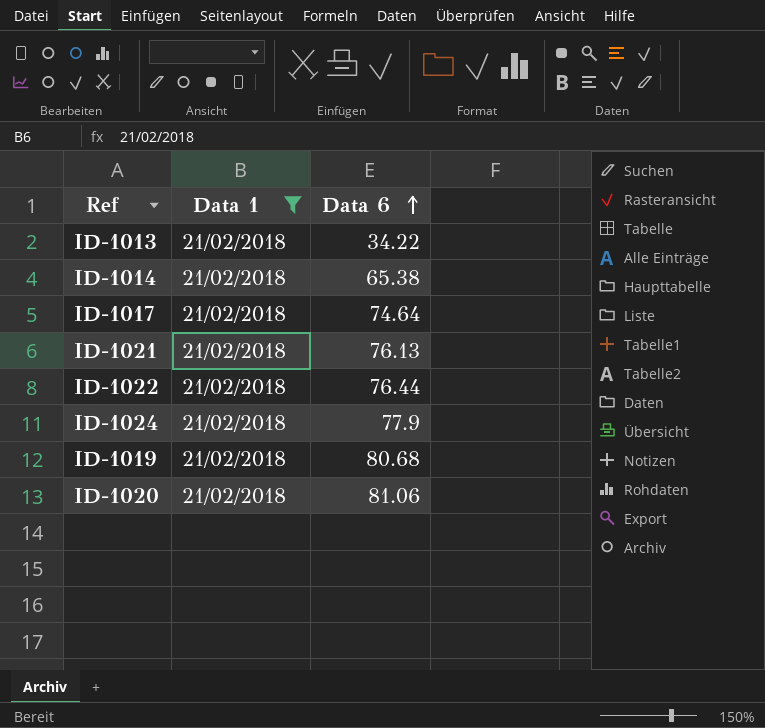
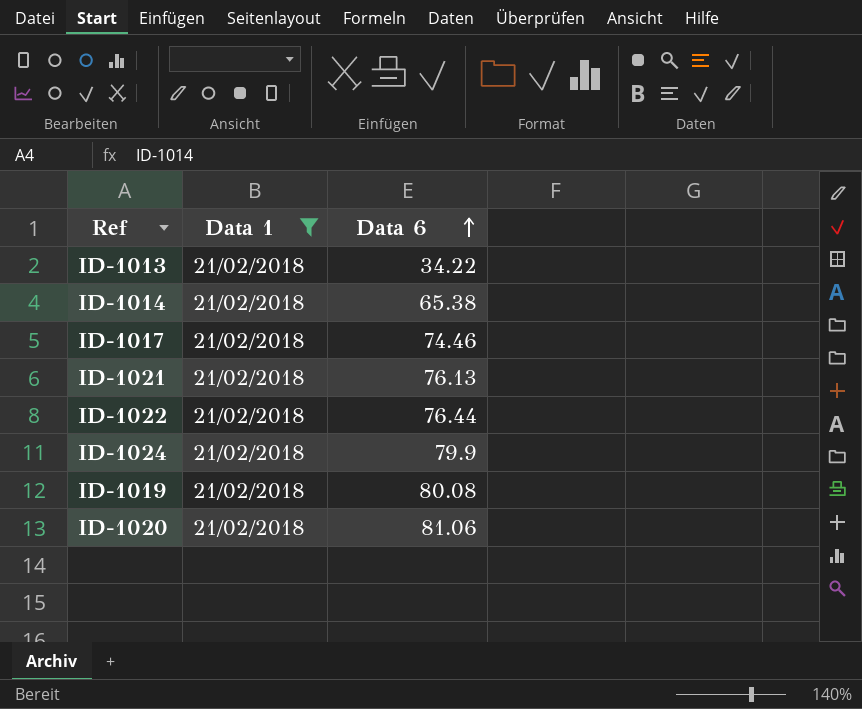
ID-1017 | Data 6: 74.64 -> 74.46
ID-1024 | Data 6: 77.9 -> 79.9
ID-1019 | Data 6: 80.68 -> 80.08

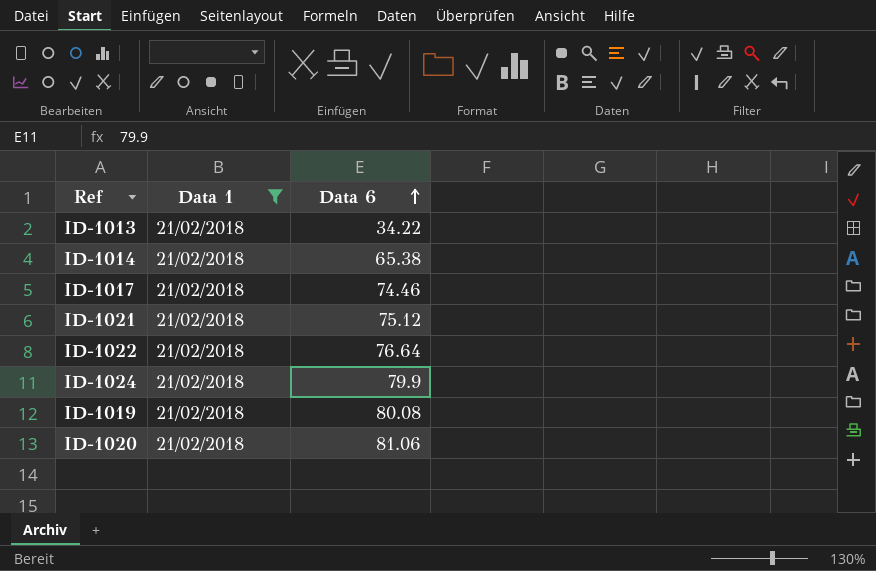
ID-1021 | Data 6: 76.13 -> 75.12
ID-1022 | Data 6: 76.44 -> 76.64

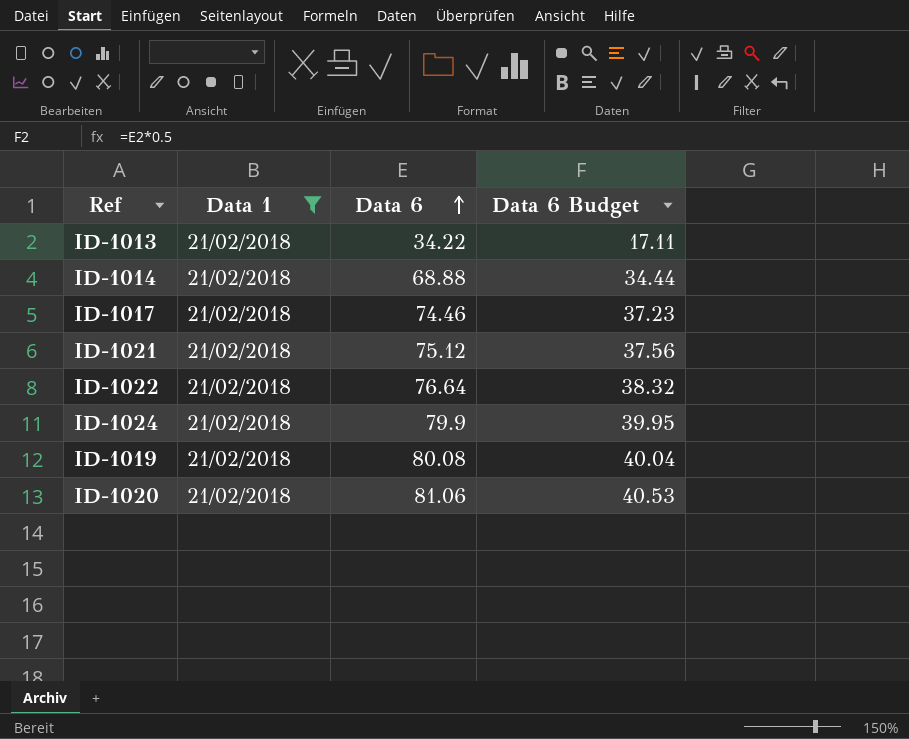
column Data 6 Budget | formula: none -> [Data 6] * 0.5
ID-1014 | Data 6: 65.38 -> 68.88

